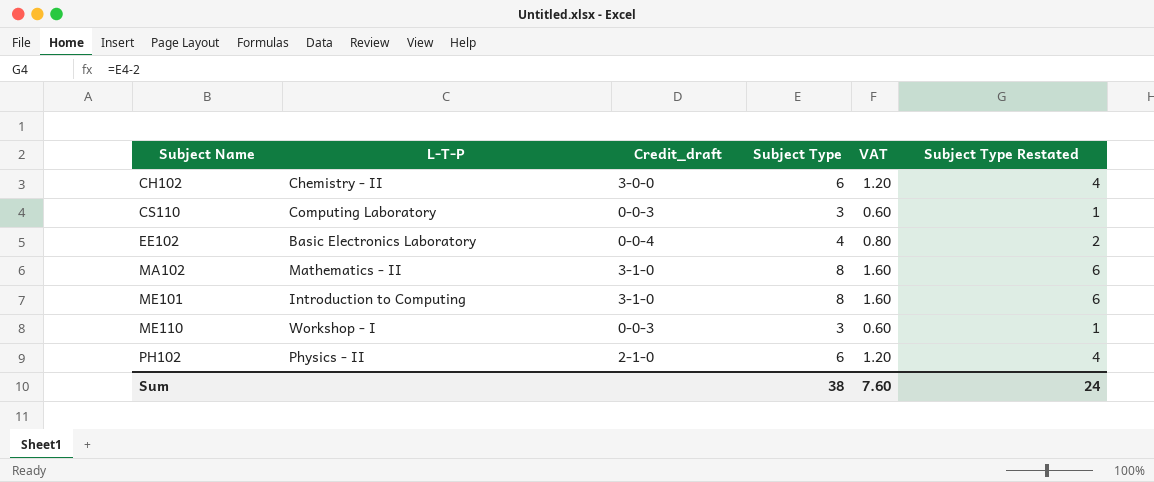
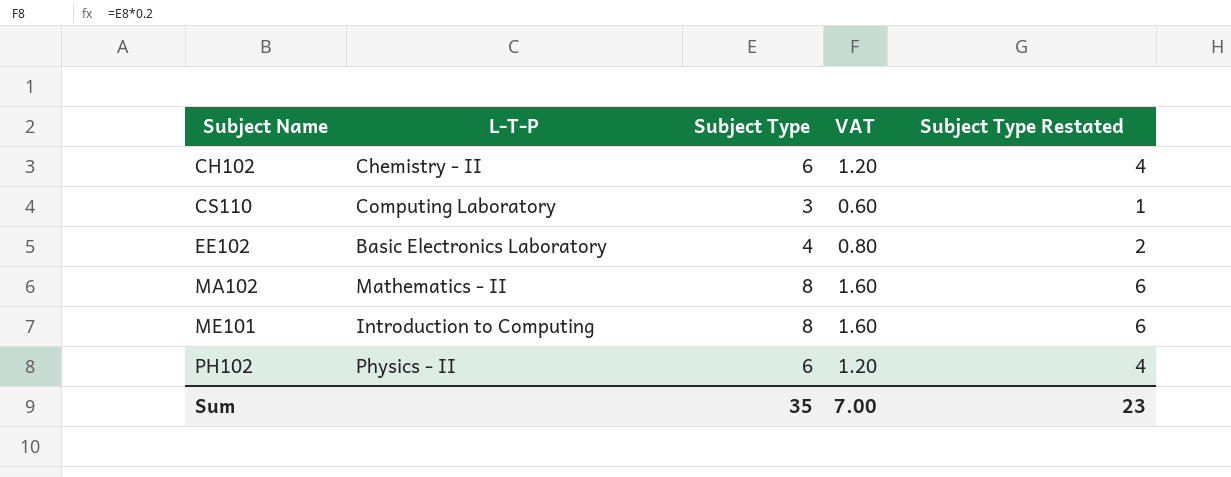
column Credit_draft | position: 3 -> none
row ME110: Workshop - I | 0-0-3 | 3 | 0.60 | 1 -> none
Sum | Subject Type: 38 -> 35
Sum | VAT: 7.60 -> 7.00
Sum | Subject Type Restated: 24 -> 23

